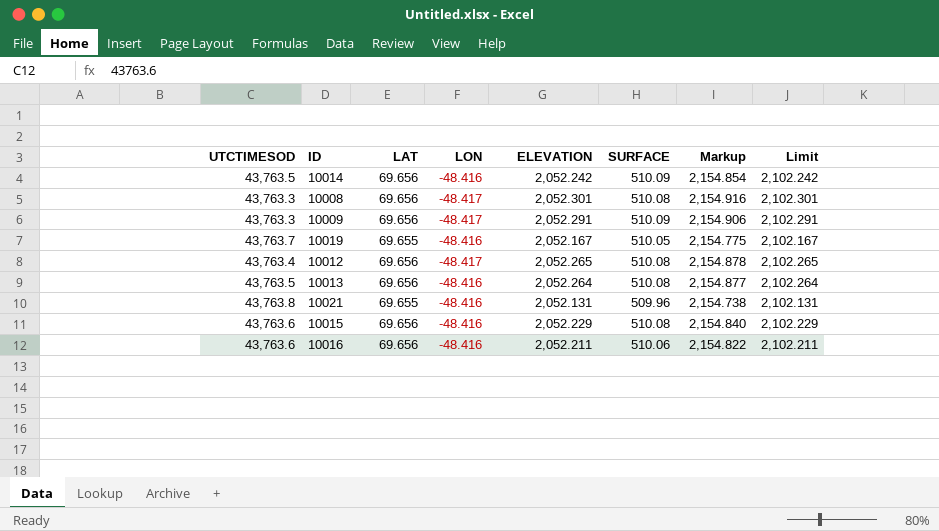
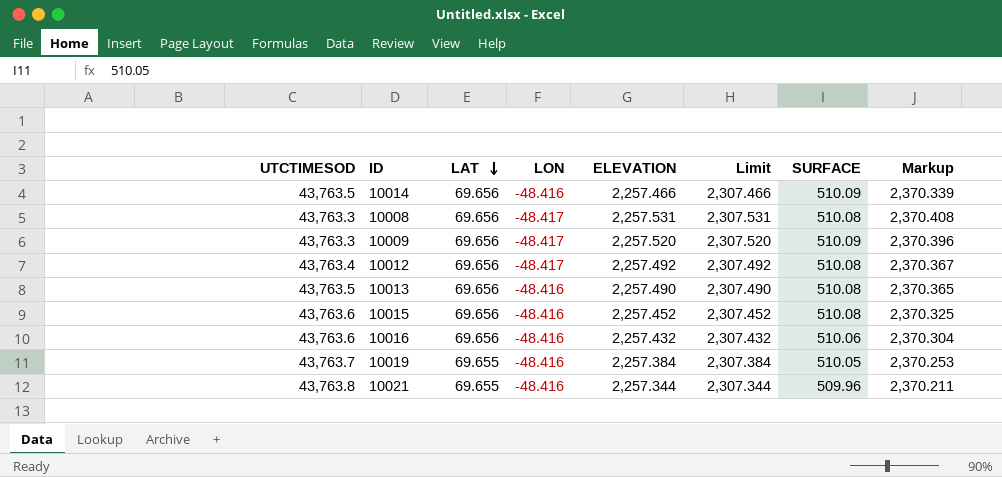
row order: none -> LAT descending
column Limit | position: 8 -> 6
10014 | ELEVATION: 2,052.242 -> 2,257.466
10014 | Limit: 2,102.242 -> 2,307.466
10014 | Markup: 2,154.854 -> 2,370.339
10008 | ELEVATION: 2,052.301 -> 2,257.531
10008 | Limit: 2,102.301 -> 2,307.531
10008 | Markup: 2,154.916 -> 2,370.408
10009 | ELEVATION: 2,052.291 -> 2,257.520
10009 | Limit: 2,102.291 -> 2,307.520
10009 | Markup: 2,154.906 -> 2,370.396
10012 | ELEVATION: 2,052.265 -> 2,257.492
10012 | Limit: 2,102.265 -> 2,307.492
10012 | Markup: 2,154.878 -> 2,370.367
10013 | ELEVATION: 2,052.264 -> 2,257.490
10013 | Limit: 2,102.264 -> 2,307.490
10013 | Markup: 2,154.877 -> 2,370.365
10015 | ELEVATION: 2,052.229 -> 2,257.452
10015 | Limit: 2,102.229 -> 2,307.452
10015 | Markup: 2,154.840 -> 2,370.325
10016 | ELEVATION: 2,052.211 -> 2,257.432
10016 | Limit: 2,102.211 -> 2,307.432
10016 | Markup: 2,154.822 -> 2,370.304
10019 | ELEVATION: 2,052.167 -> 2,257.384
10019 | Limit: 2,102.167 -> 2,307.384
10019 | Markup: 2,154.775 -> 2,370.253
10021 | ELEVATION: 2,052.131 -> 2,257.344
10021 | Limit: 2,102.131 -> 2,307.344
10021 | Markup: 2,154.738 -> 2,370.211

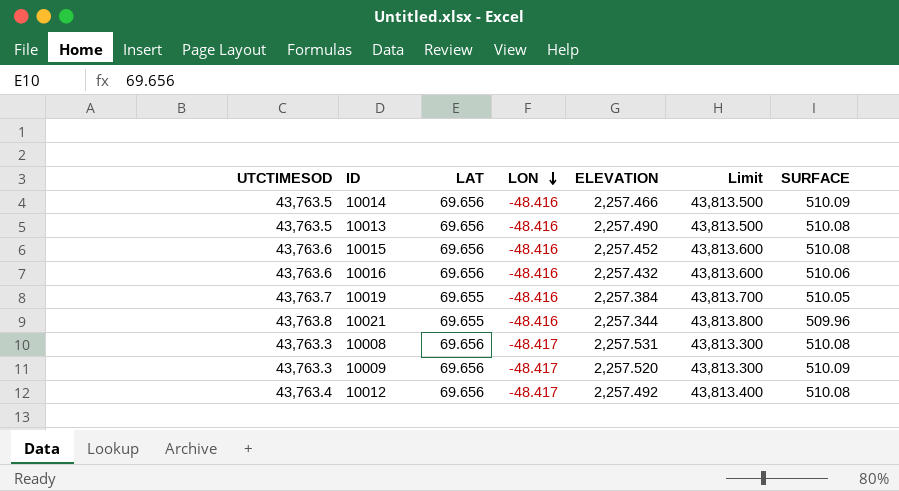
row order: LAT descending -> LON descending
column Markup | formula: [ELEVATION] * 1.05 -> none
column Limit | formula: [ELEVATION] + 50 -> [UTCTIMESOD] + 50

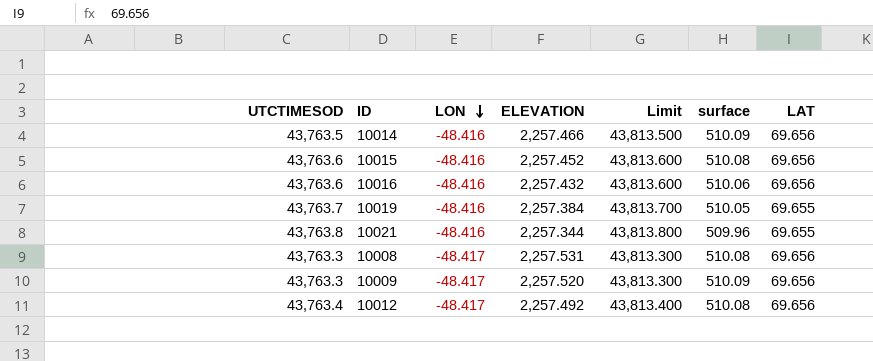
column name: SURFACE -> surface
column LAT | position: 3 -> 7
row 10013: 43,763.5 | 69.656 | -48.416 | 2,257.490 | 43,813.500 | 510.08 -> none

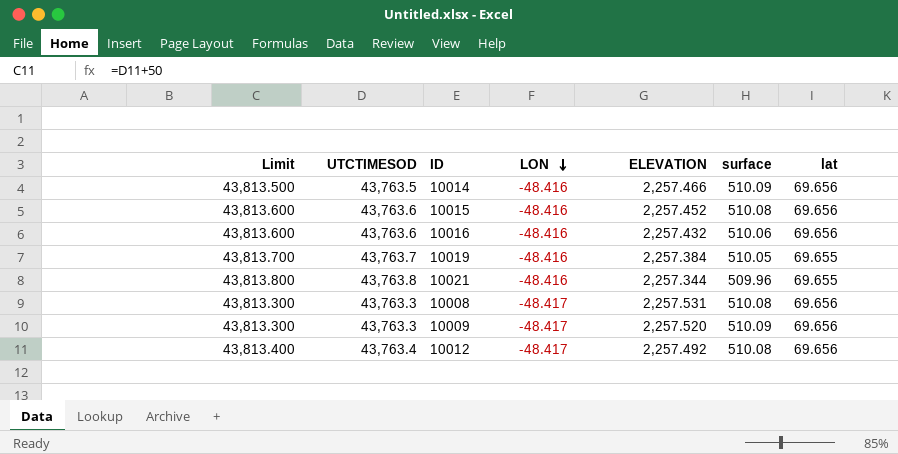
column Limit | position: 5 -> 1
column name: LAT -> lat

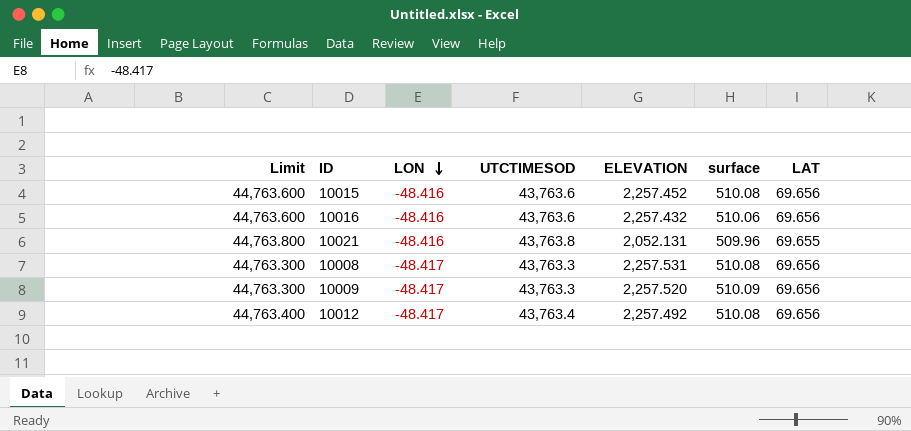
column Limit | formula: [UTCTIMESOD] + 50 -> [UTCTIMESOD] + 1000
column UTCTIMESOD | position: 2 -> 4
column name: lat -> LAT
row 10014: 43,813.500 | 43,763.5 | -48.416 | 2,257.466 | 510.09 | 69.656 -> none
row 10019: 43,813.700 | 43,763.7 | -48.416 | 2,257.384 | 510.05 | 69.655 -> none
10021 | ELEVATION: 2,257.344 -> 2,052.131

